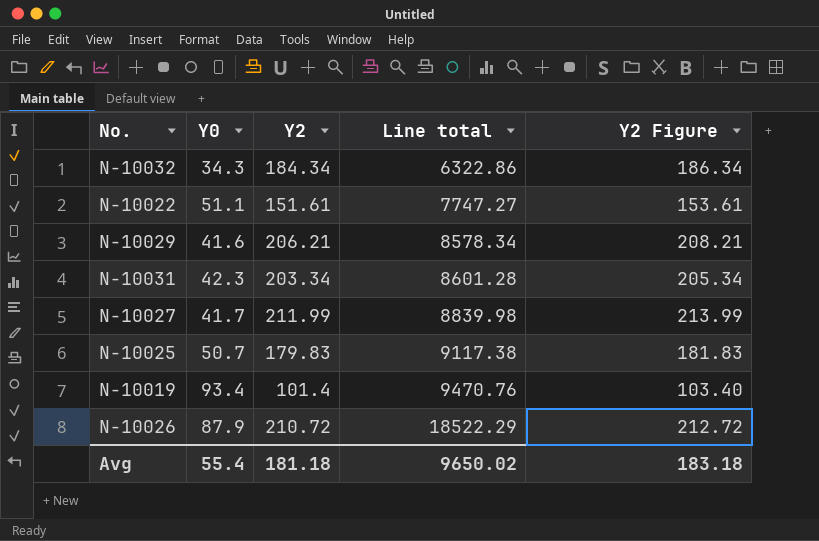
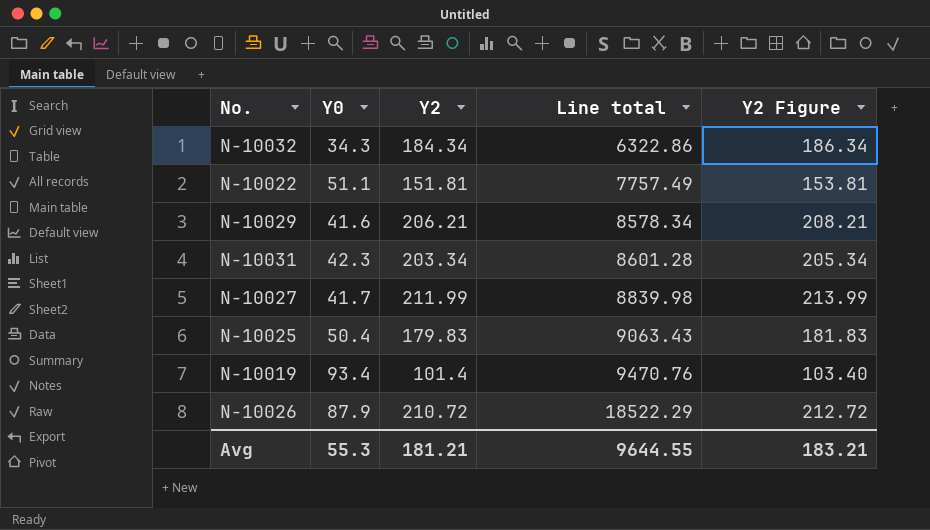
N-10022 | Y2: 151.61 -> 151.81
N-10022 | Line total: 7747.27 -> 7757.49
N-10022 | Y2 Figure: 153.61 -> 153.81
N-10025 | Y0: 50.7 -> 50.4
N-10025 | Line total: 9117.38 -> 9063.43
Avg | Y0: 55.4 -> 55.3
Avg | Y2: 181.18 -> 181.21
Avg | Line total: 9650.02 -> 9644.55
Avg | Y2 Figure: 183.18 -> 183.21

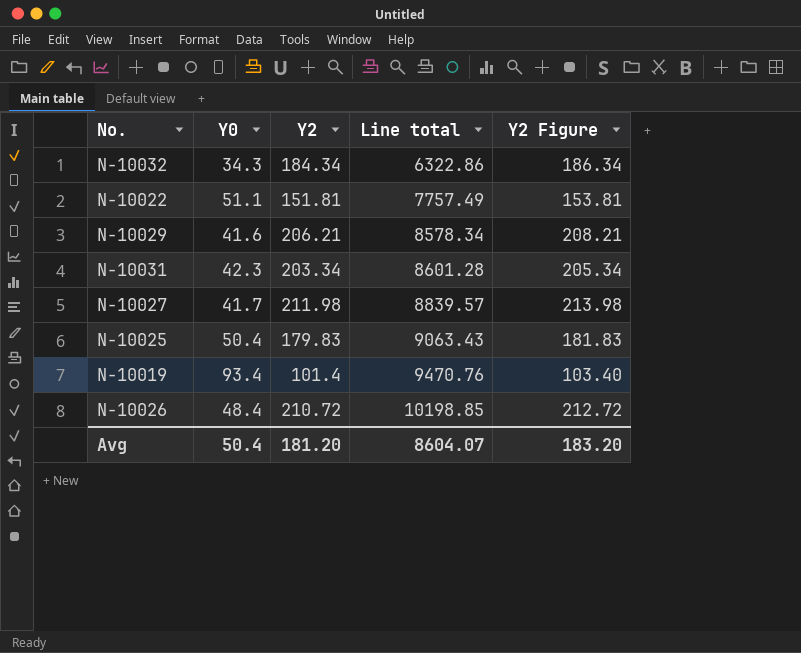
N-10027 | Y2: 211.99 -> 211.98
N-10027 | Line total: 8839.98 -> 8839.57
N-10027 | Y2 Figure: 213.99 -> 213.98
N-10026 | Y0: 87.9 -> 48.4
N-10026 | Line total: 18522.29 -> 10198.85
Avg | Y0: 55.3 -> 50.4
Avg | Y2: 181.21 -> 181.20
Avg | Line total: 9644.55 -> 8604.07
Avg | Y2 Figure: 183.21 -> 183.20

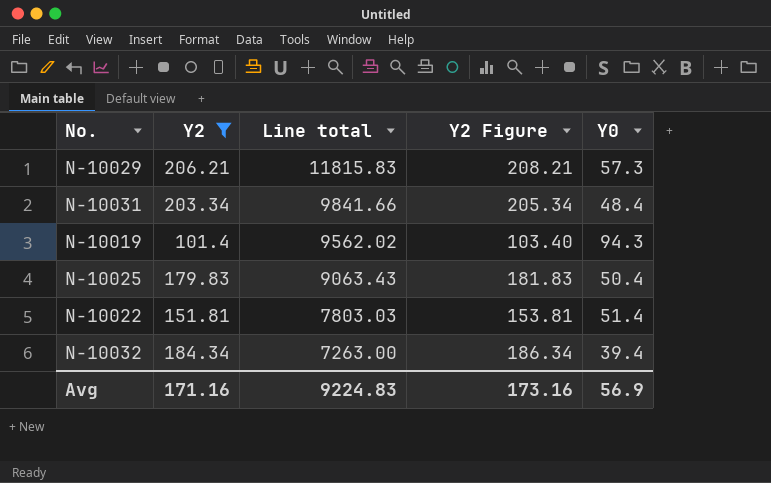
filter: none -> Y2 <= 206.21
row order: Line total ascending -> Line total descending
column Y0 | position: 2 -> 5
N-10029 | Line total: 8578.34 -> 11815.83
N-10029 | Y0: 41.6 -> 57.3
N-10031 | Line total: 8601.28 -> 9841.66
N-10031 | Y0: 42.3 -> 48.4
N-10019 | Line total: 9470.76 -> 9562.02
N-10019 | Y0: 93.4 -> 94.3
N-10022 | Line total: 7757.49 -> 7803.03
N-10022 | Y0: 51.1 -> 51.4
N-10032 | Line total: 6322.86 -> 7263.00
N-10032 | Y0: 34.3 -> 39.4
Avg | Y2: 181.20 -> 171.16
Avg | Line total: 8604.07 -> 9224.83
Avg | Y2 Figure: 183.20 -> 173.16
Avg | Y0: 50.4 -> 56.9

